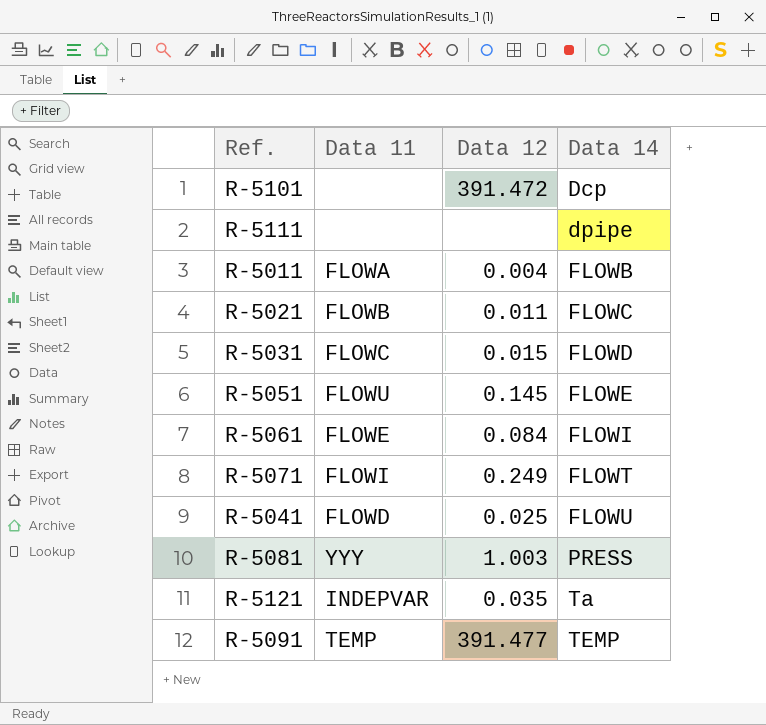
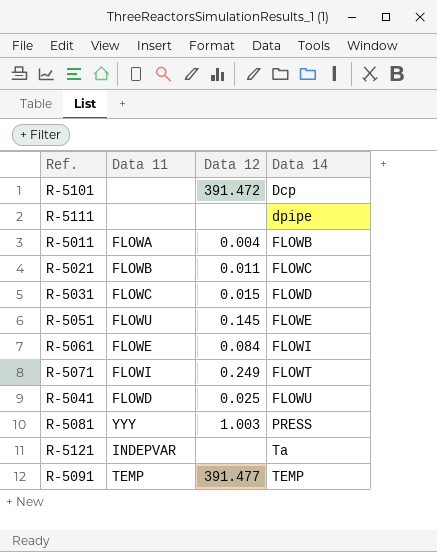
R-5121 | Data 12: 0.035 -> none

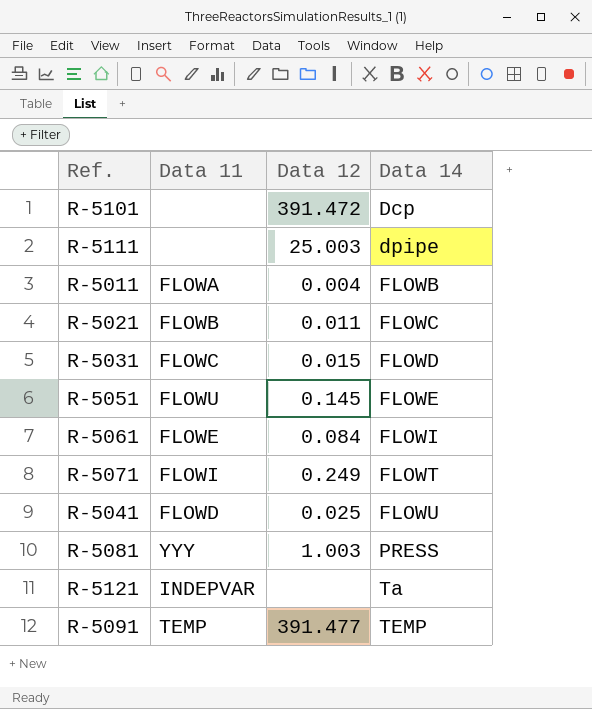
R-5111 | Data 12: none -> 25.003

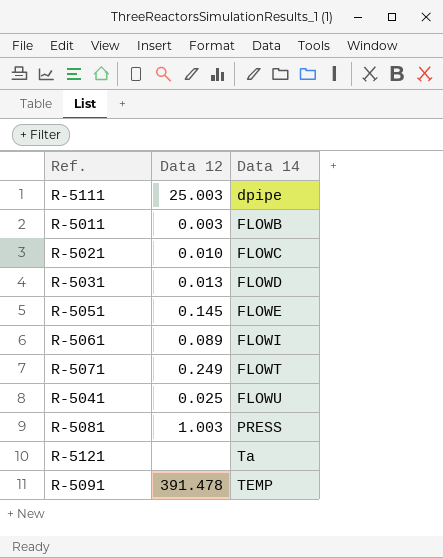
column Data 11 | position: 2 -> none
row R-5101: none | 391.472 | Dcp -> none
R-5011 | Data 12: 0.004 -> 0.003
R-5021 | Data 12: 0.011 -> 0.010
R-5031 | Data 12: 0.015 -> 0.013
R-5061 | Data 12: 0.084 -> 0.089
R-5091 | Data 12: 391.477 -> 391.478

